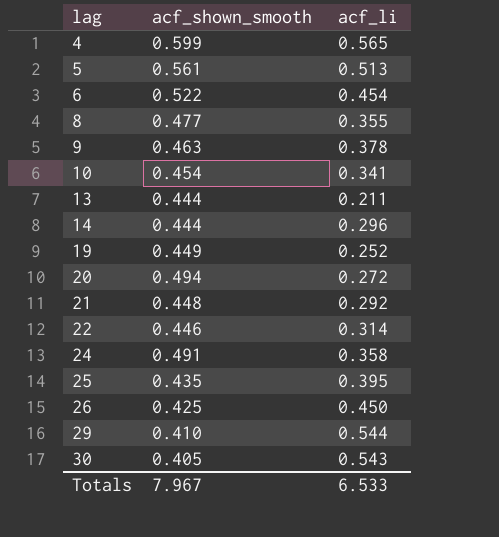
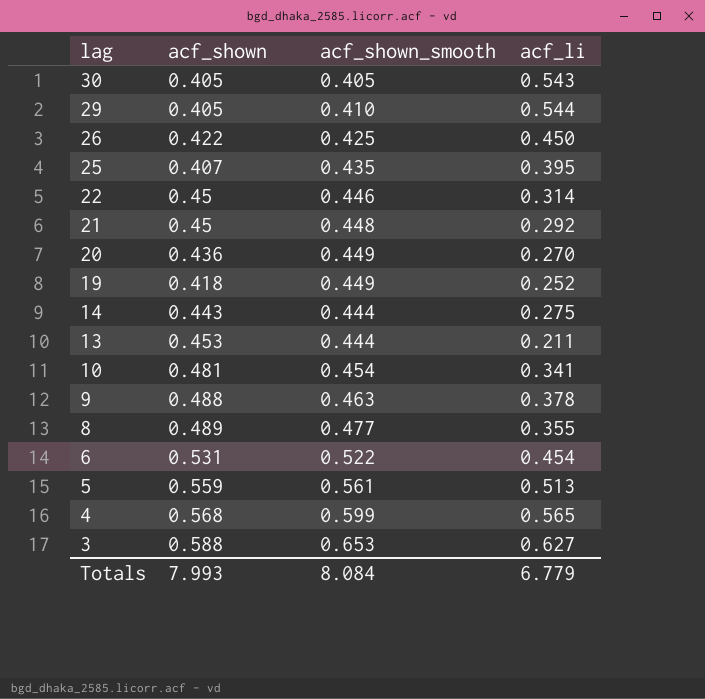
row order: lag ascending -> lag descending
column acf_shown | position: none -> 2
row 24: 0.491 | 0.358 -> none
20 | acf_shown_smooth: 0.494 -> 0.449
20 | acf_li: 0.272 -> 0.270
14 | acf_li: 0.296 -> 0.275
row 3: none -> 0.588 | 0.653 | 0.627
Totals | acf_shown_smooth: 7.967 -> 8.084
Totals | acf_li: 6.533 -> 6.779

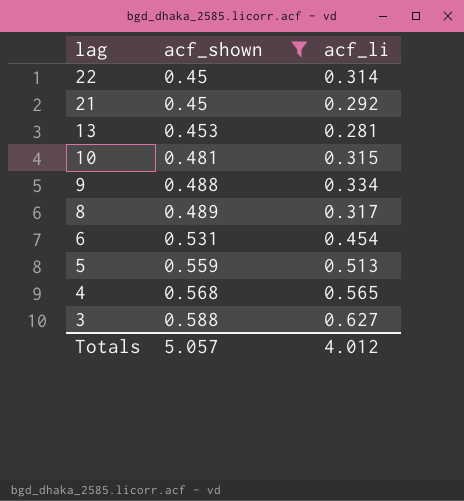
filter: none -> acf_shown >= 0.45
column acf_shown_smooth | position: 3 -> none
13 | acf_li: 0.211 -> 0.281
10 | acf_li: 0.341 -> 0.315
9 | acf_li: 0.378 -> 0.334
8 | acf_li: 0.355 -> 0.317
Totals | acf_shown: 7.993 -> 5.057
Totals | acf_li: 6.779 -> 4.012

